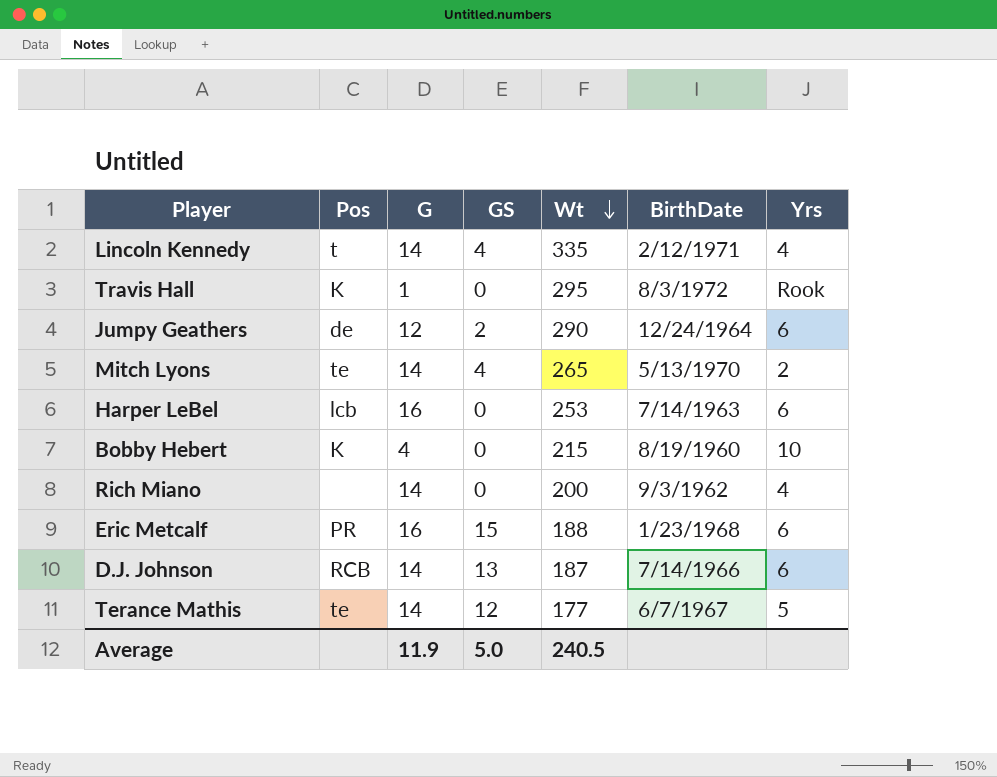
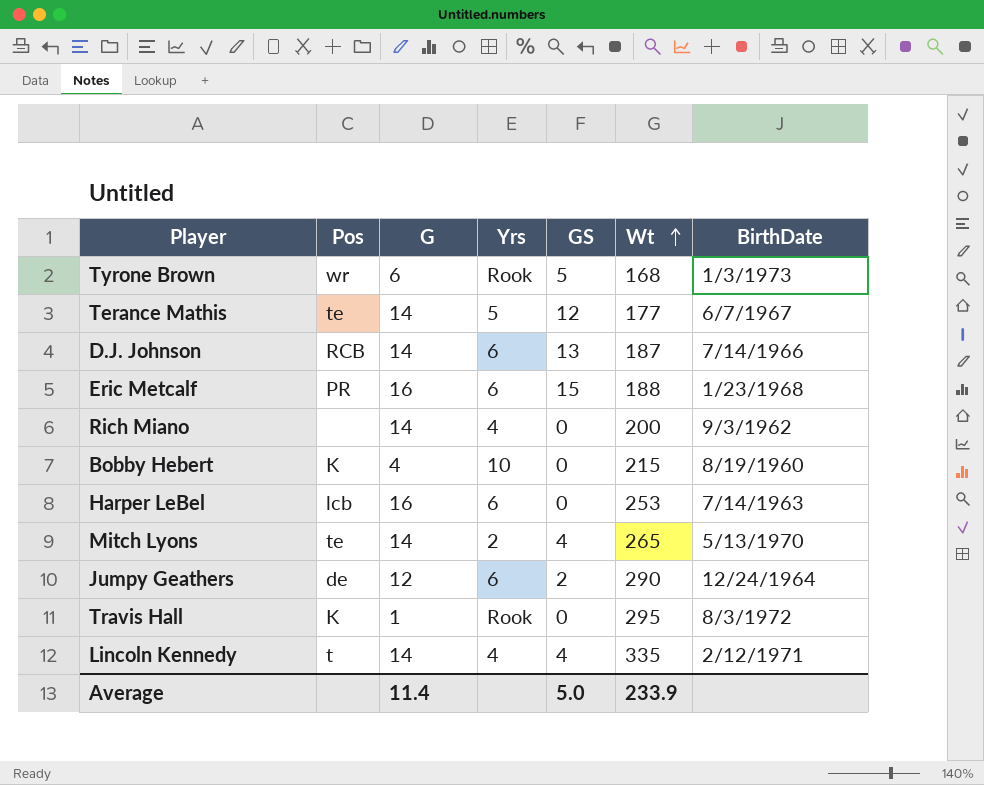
row order: Wt descending -> Wt ascending
column Yrs | position: 7 -> 4
row Tyrone Brown: none -> wr | 6 | Rook | 5 | 168 | 1/3/1973
Average | G: 11.9 -> 11.4
Average | Wt: 240.5 -> 233.9

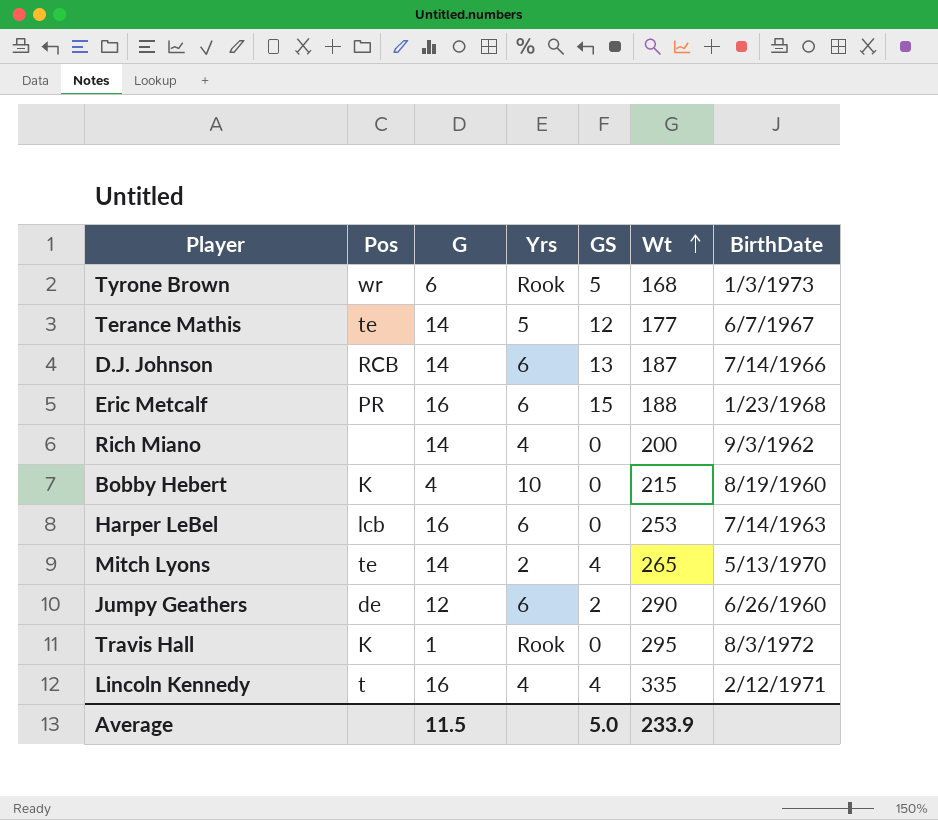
Jumpy Geathers | BirthDate: 12/24/1964 -> 6/26/1960
Lincoln Kennedy | G: 14 -> 16
Average | G: 11.4 -> 11.5

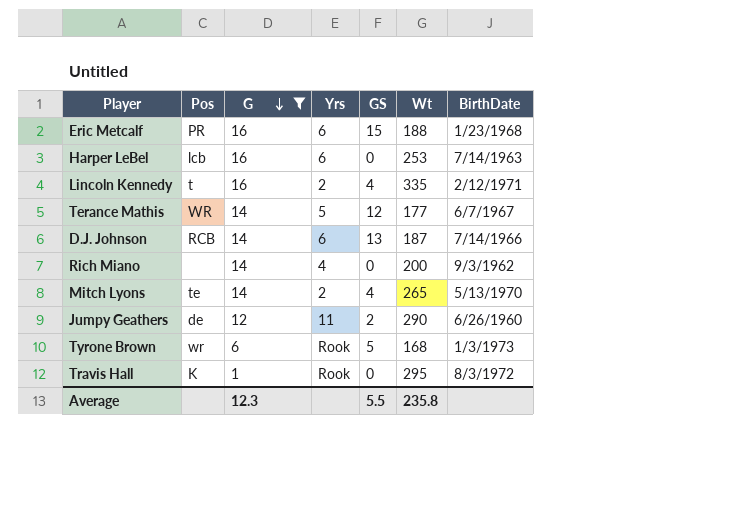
filter: none -> G != 4
row order: Wt ascending -> G descending
Lincoln Kennedy | Yrs: 4 -> 2
Terance Mathis | Pos: te -> WR
Jumpy Geathers | Yrs: 6 -> 11
Average | G: 11.5 -> 12.3
Average | GS: 5.0 -> 5.5
Average | Wt: 233.9 -> 235.8

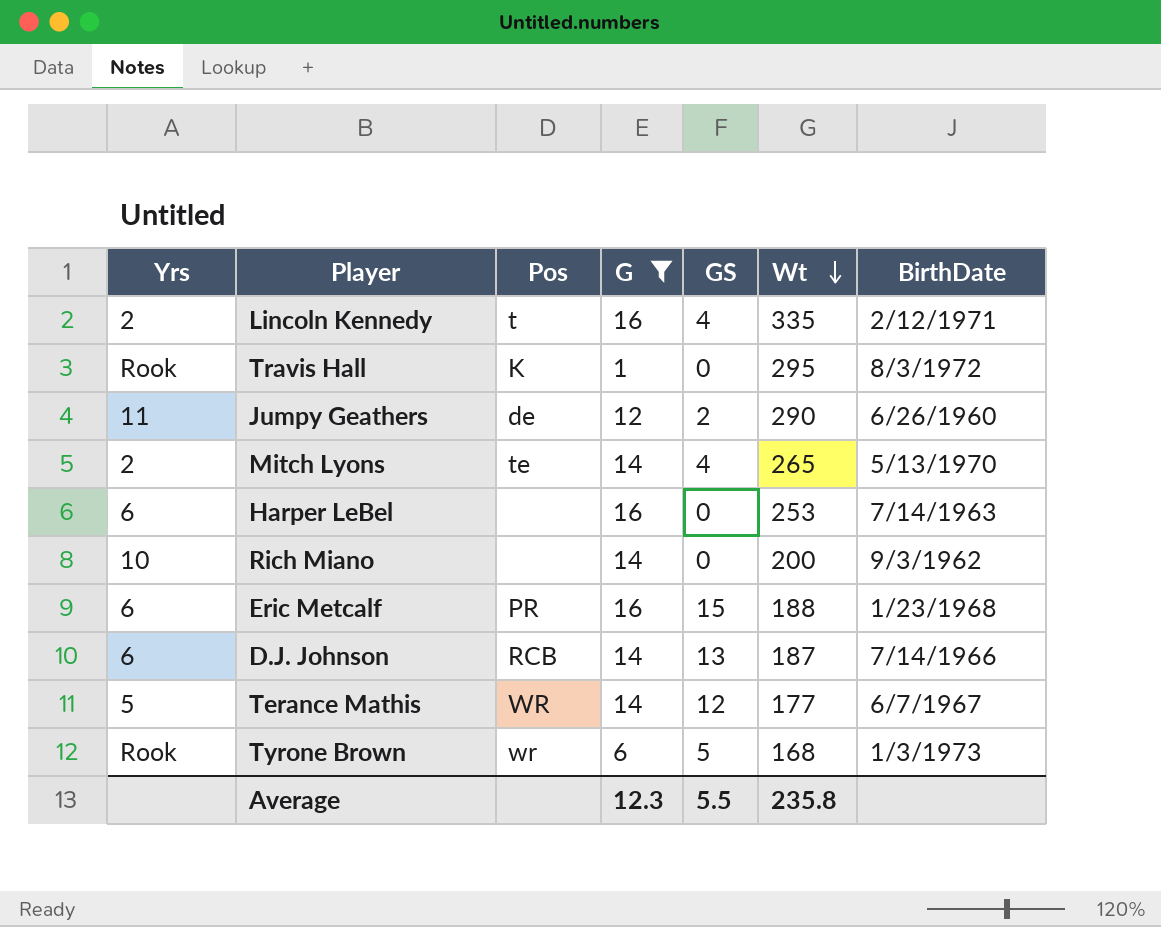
row order: G descending -> Wt descending
column Yrs | position: 4 -> 1
Harper LeBel | Pos: lcb -> none
Rich Miano | Yrs: 4 -> 10

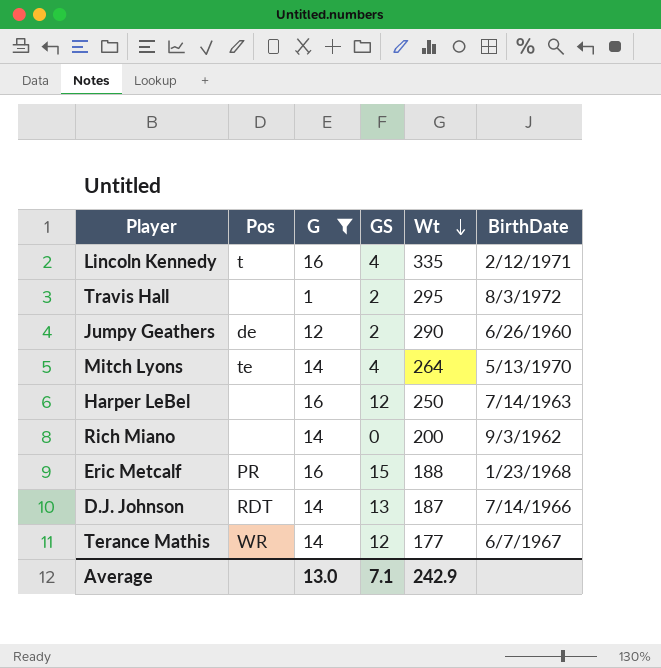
column Yrs | position: 1 -> none
row Tyrone Brown: Rook | wr | 6 | 5 | 168 | 1/3/1973 -> none
Travis Hall | Pos: K -> none
Travis Hall | GS: 0 -> 2
Mitch Lyons | Wt: 265 -> 264
Harper LeBel | GS: 0 -> 12
Harper LeBel | Wt: 253 -> 250
D.J. Johnson | Pos: RCB -> RDT
Average | G: 12.3 -> 13.0
Average | GS: 5.5 -> 7.1
Average | Wt: 235.8 -> 242.9

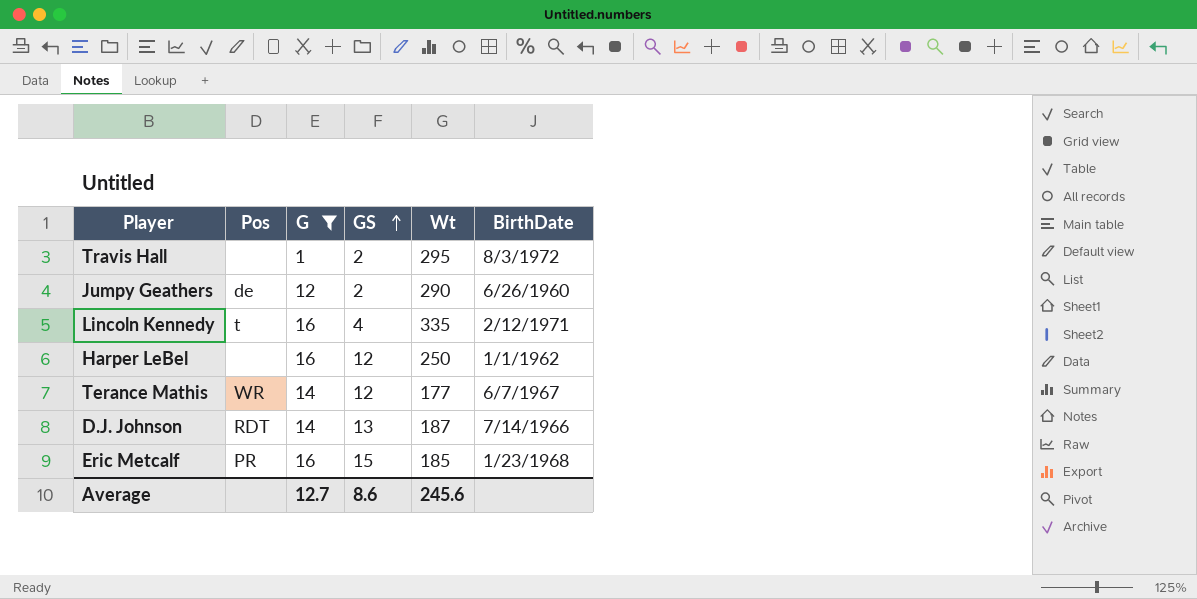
row order: Wt descending -> GS ascending
row Mitch Lyons: te | 14 | 4 | 264 | 5/13/1970 -> none
row Rich Miano: none | 14 | 0 | 200 | 9/3/1962 -> none
Harper LeBel | BirthDate: 7/14/1963 -> 1/1/1962
Eric Metcalf | Wt: 188 -> 185
Average | G: 13.0 -> 12.7
Average | GS: 7.1 -> 8.6
Average | Wt: 242.9 -> 245.6

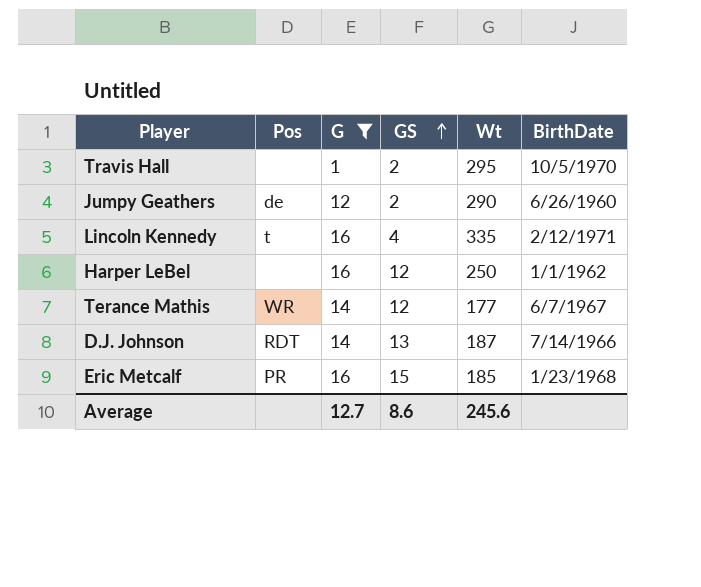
Travis Hall | BirthDate: 8/3/1972 -> 10/5/1970

